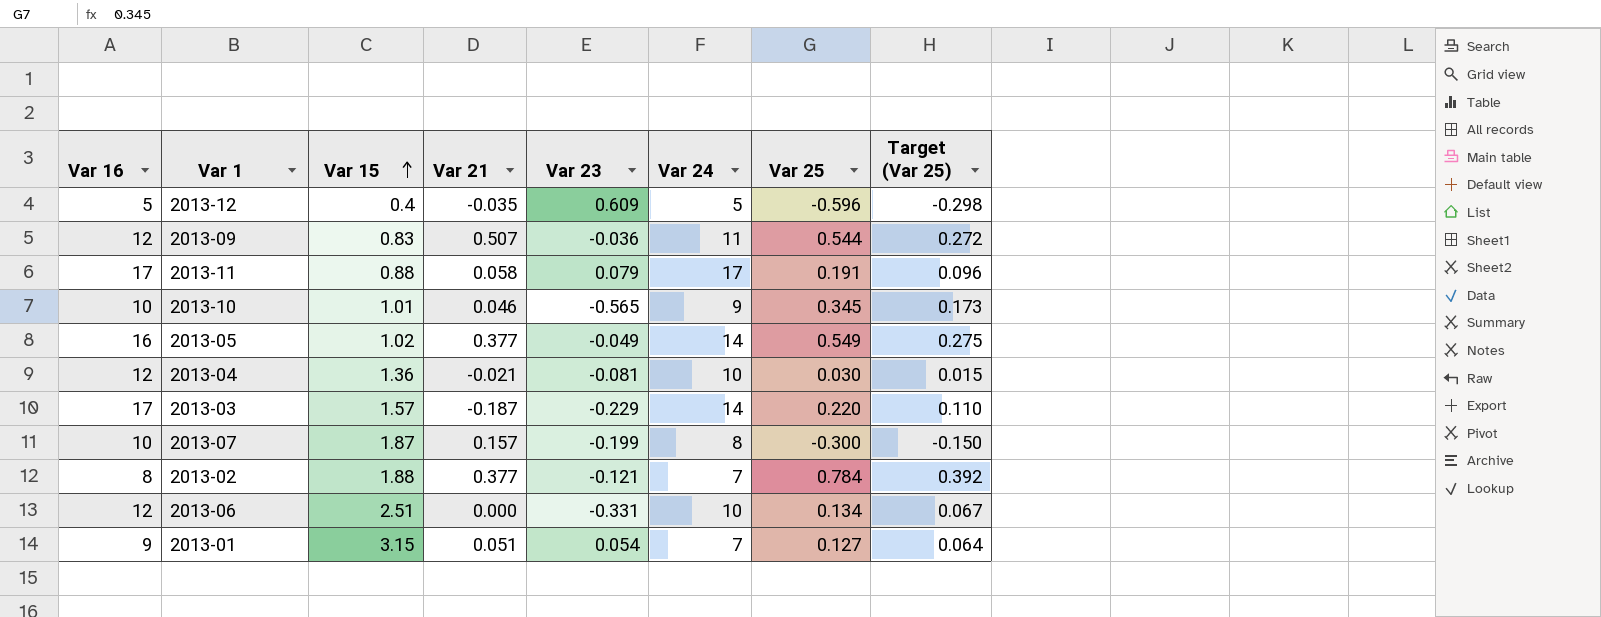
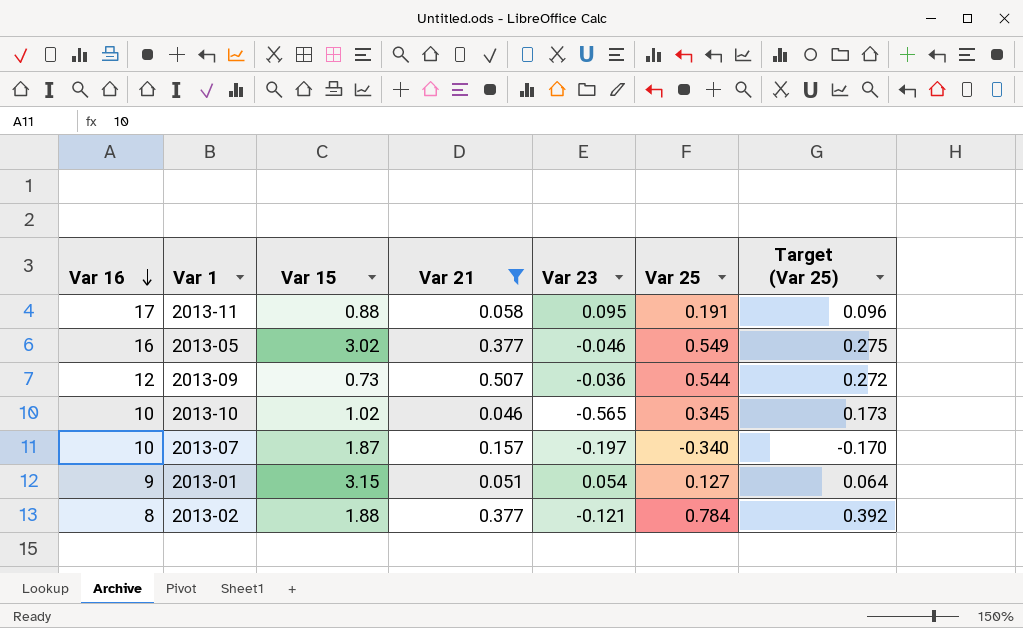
filter: none -> Var 21 >= 0.046
row order: Var 15 ascending -> Var 16 descending
column Var 24 | position: 6 -> none
2013-11 | Var 23: 0.079 -> 0.095
2013-05 | Var 15: 1.02 -> 3.02
2013-05 | Var 23: -0.049 -> -0.046
2013-09 | Var 15: 0.83 -> 0.73
2013-10 | Var 15: 1.01 -> 1.02
2013-07 | Var 23: -0.199 -> -0.197
2013-07 | Var 25: -0.300 -> -0.340
2013-07 | Target (Var 25): -0.150 -> -0.170

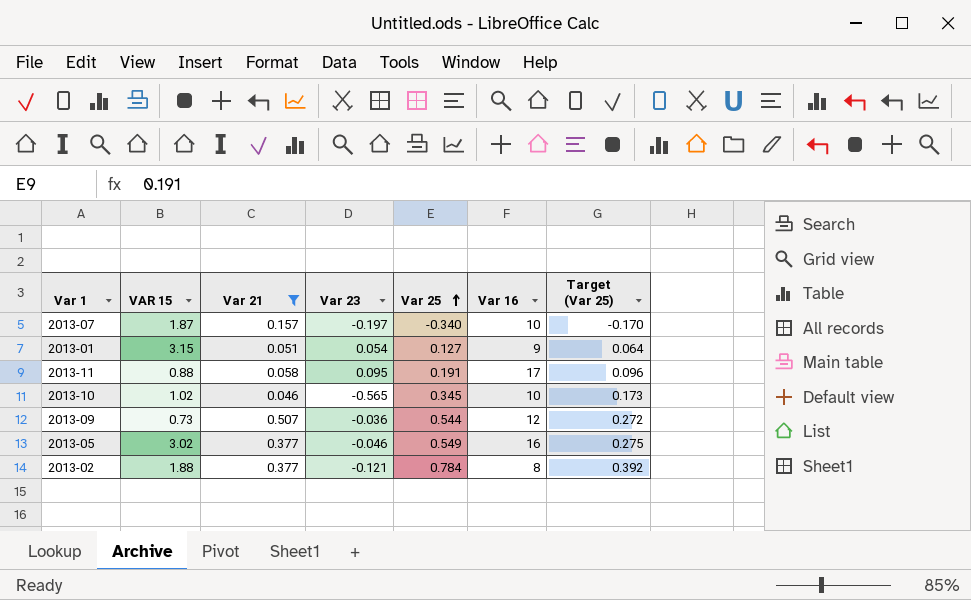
row order: Var 16 descending -> Var 25 ascending
column name: Var 15 -> VAR 15
column Var 16 | position: 1 -> 6

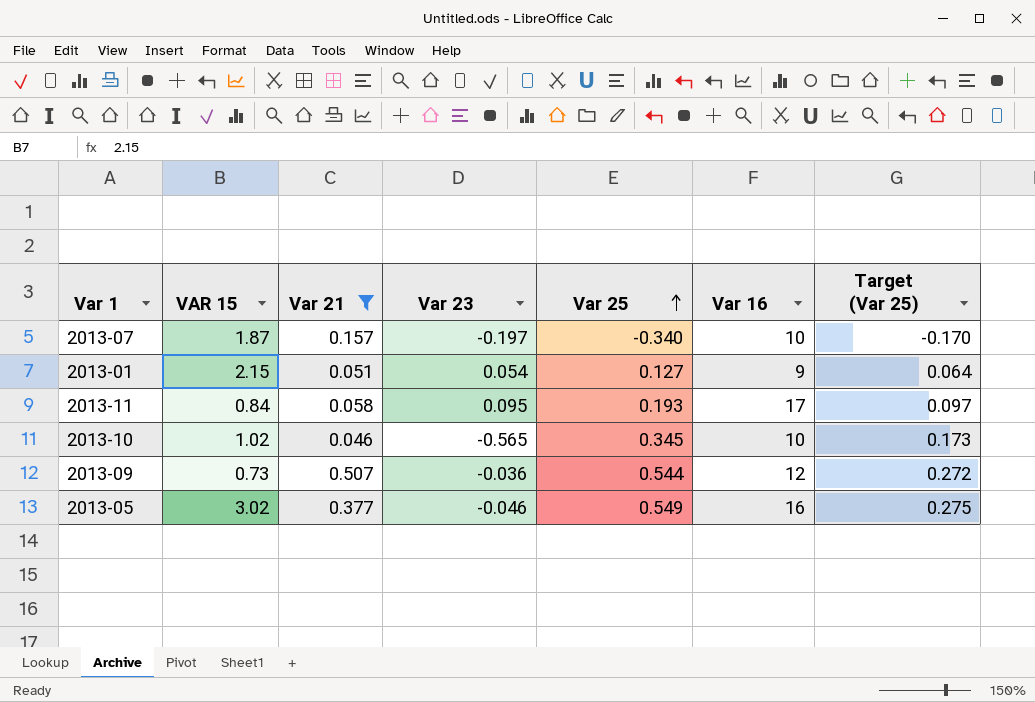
row 2013-02: 1.88 | 0.377 | -0.121 | 0.784 | 8 | 0.392 -> none
2013-01 | VAR 15: 3.15 -> 2.15
2013-11 | VAR 15: 0.88 -> 0.84
2013-11 | Var 25: 0.191 -> 0.193
2013-11 | Target (Var 25): 0.096 -> 0.097

